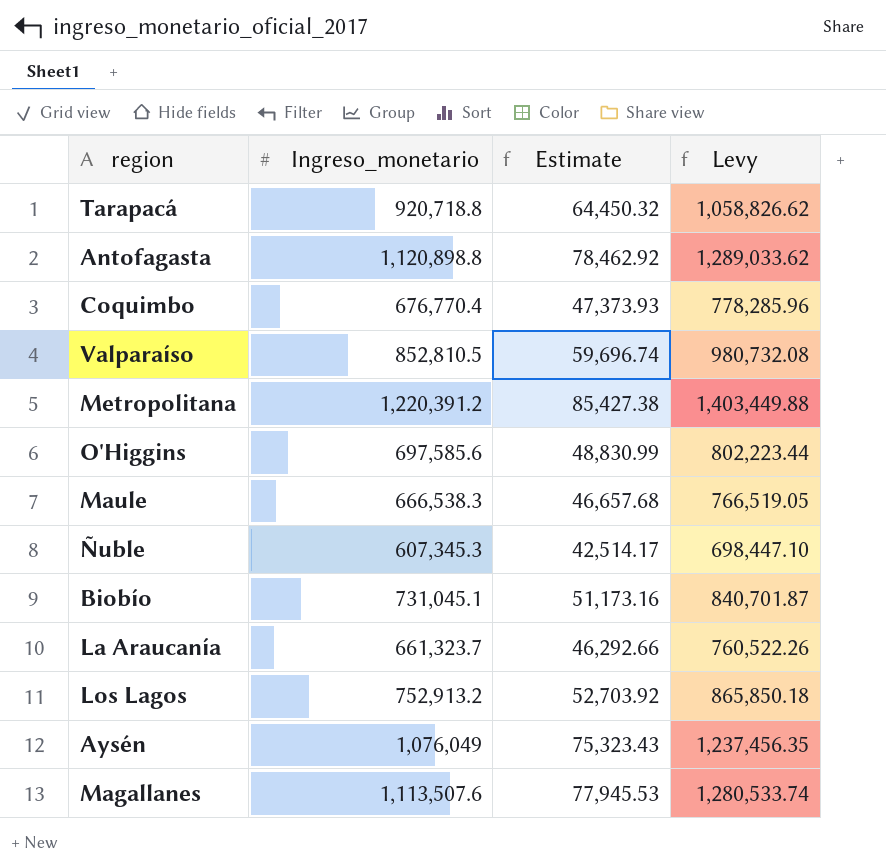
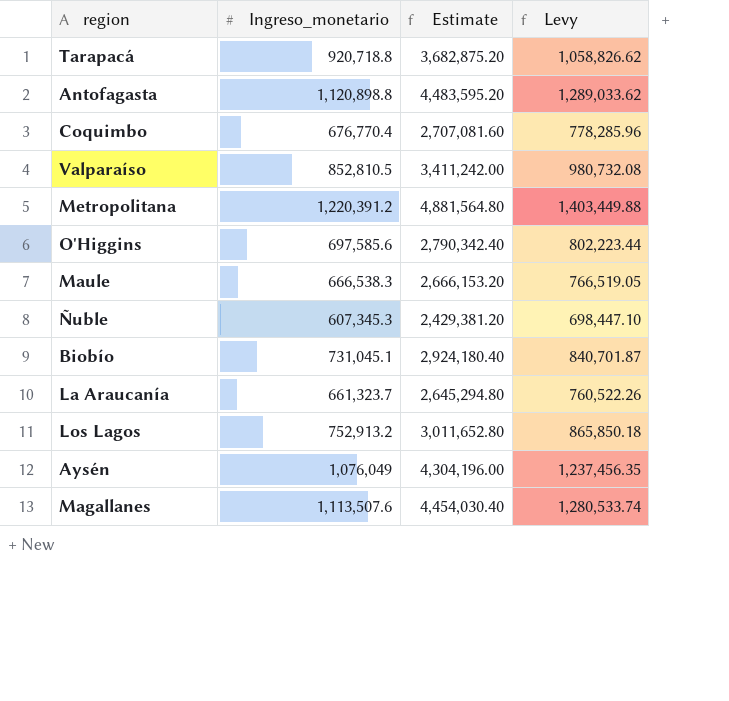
column Estimate | formula: [Ingreso_monetario] * 0.07 -> [Ingreso_monetario] * 4

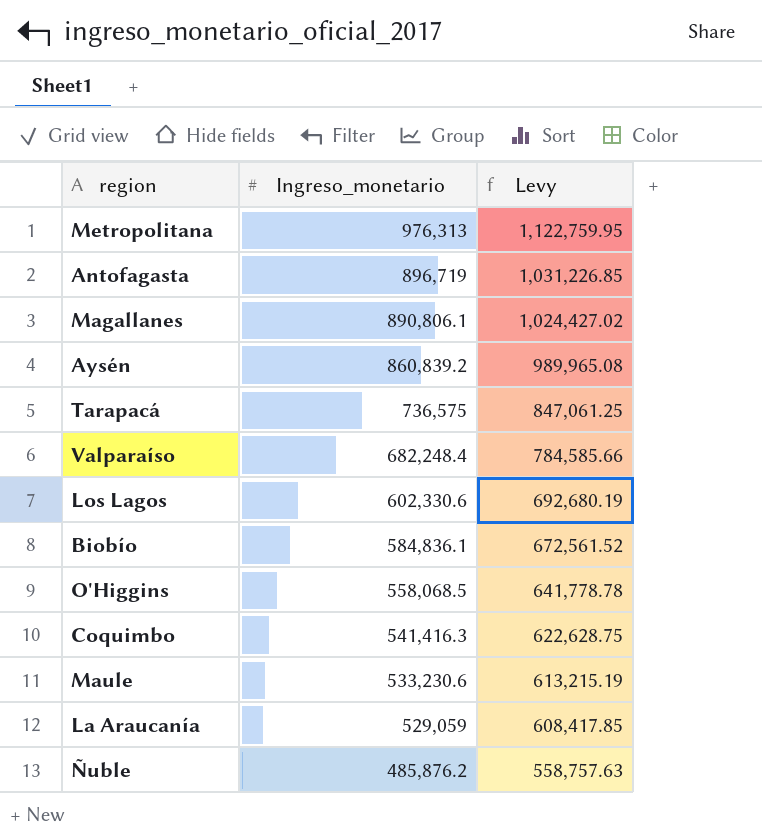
row order: none -> Ingreso_monetario descending
column Estimate | formula: [Ingreso_monetario] * 4 -> none
Metropolitana | Ingreso_monetario: 1,220,391.2 -> 976,313
Metropolitana | Levy: 1,403,449.88 -> 1,122,759.95
Antofagasta | Ingreso_monetario: 1,120,898.8 -> 896,719
Antofagasta | Levy: 1,289,033.62 -> 1,031,226.85
Magallanes | Ingreso_monetario: 1,113,507.6 -> 890,806.1
Magallanes | Levy: 1,280,533.74 -> 1,024,427.02
Aysén | Ingreso_monetario: 1,076,049 -> 860,839.2
Aysén | Levy: 1,237,456.35 -> 989,965.08
Tarapacá | Ingreso_monetario: 920,718.8 -> 736,575
Tarapacá | Levy: 1,058,826.62 -> 847,061.25
Valparaíso | Ingreso_monetario: 852,810.5 -> 682,248.4
Valparaíso | Levy: 980,732.08 -> 784,585.66
Los Lagos | Ingreso_monetario: 752,913.2 -> 602,330.6
Los Lagos | Levy: 865,850.18 -> 692,680.19
Biobío | Ingreso_monetario: 731,045.1 -> 584,836.1
Biobío | Levy: 840,701.87 -> 672,561.52
O'Higgins | Ingreso_monetario: 697,585.6 -> 558,068.5
O'Higgins | Levy: 802,223.44 -> 641,778.78
Coquimbo | Ingreso_monetario: 676,770.4 -> 541,416.3
Coquimbo | Levy: 778,285.96 -> 622,628.75
Maule | Ingreso_monetario: 666,538.3 -> 533,230.6
Maule | Levy: 766,519.05 -> 613,215.19
La Araucanía | Ingreso_monetario: 661,323.7 -> 529,059
La Araucanía | Levy: 760,522.26 -> 608,417.85
Ñuble | Ingreso_monetario: 607,345.3 -> 485,876.2
Ñuble | Levy: 698,447.10 -> 558,757.63

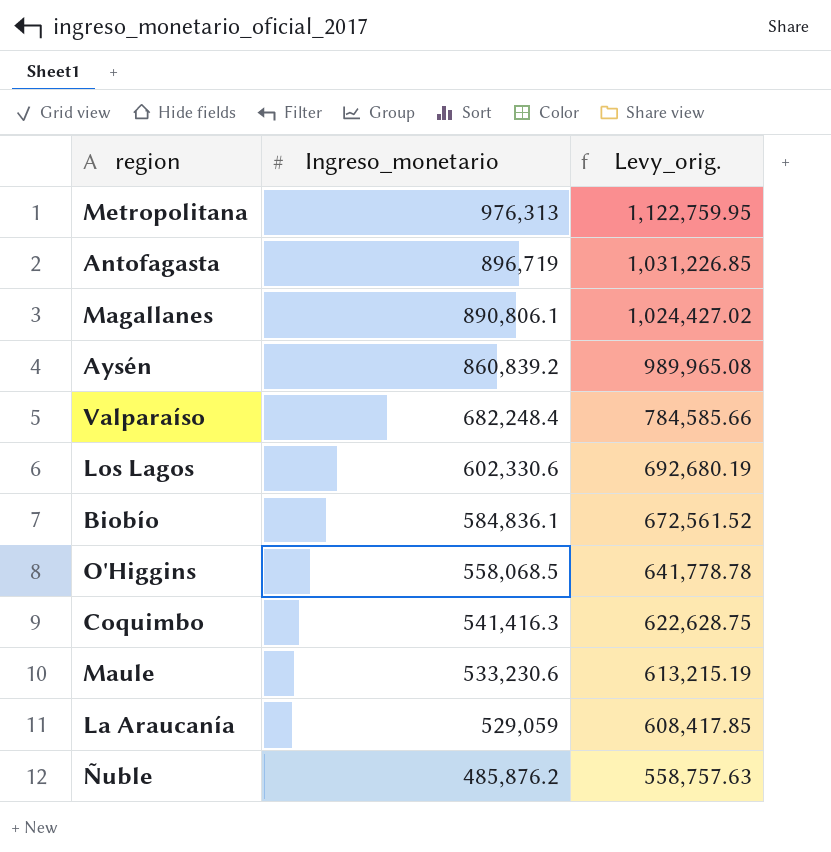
column name: Levy -> Levy_orig.
row Tarapacá: 736,575 | 847,061.25 -> none

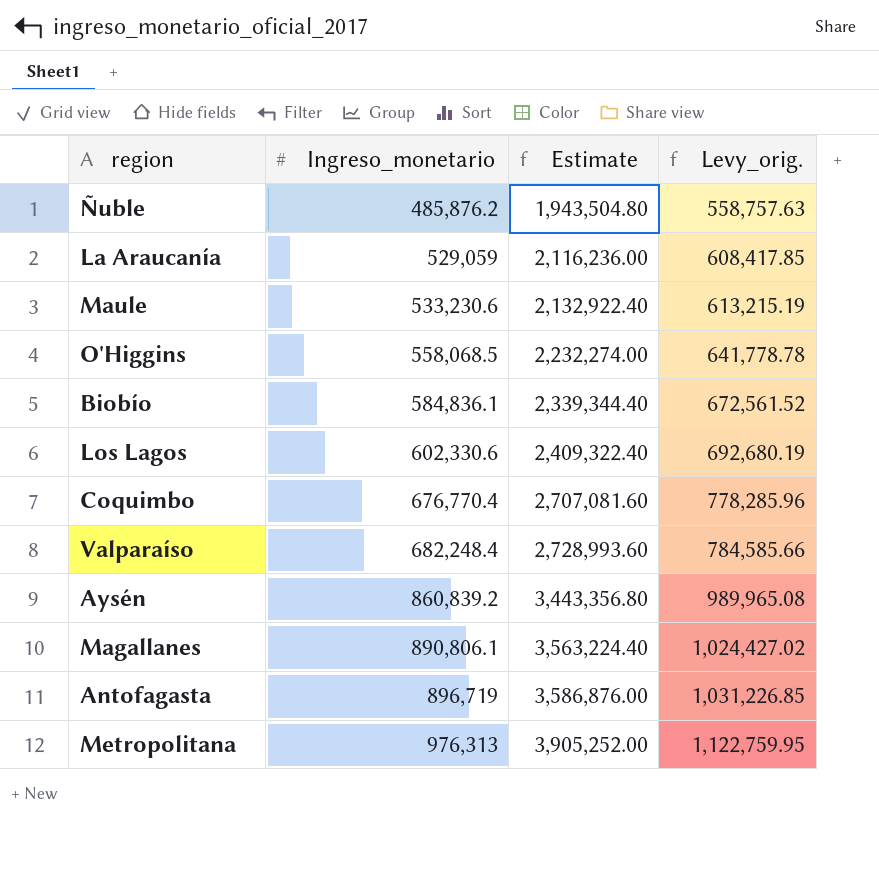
row order: Ingreso_monetario descending -> Ingreso_monetario ascending
column Estimate | formula: none -> [Ingreso_monetario] * 4
Coquimbo | Ingreso_monetario: 541,416.3 -> 676,770.4
Coquimbo | Levy_orig.: 622,628.75 -> 778,285.96

